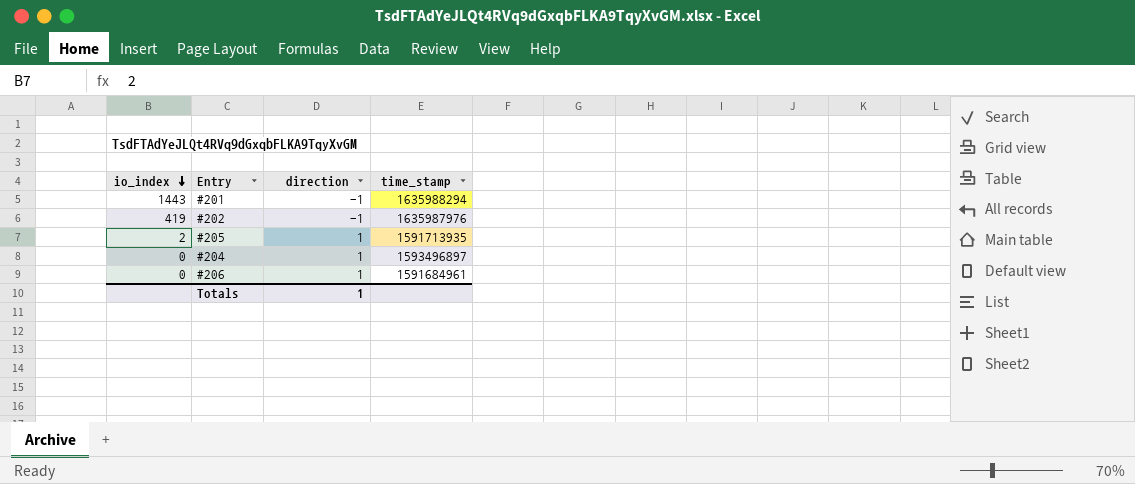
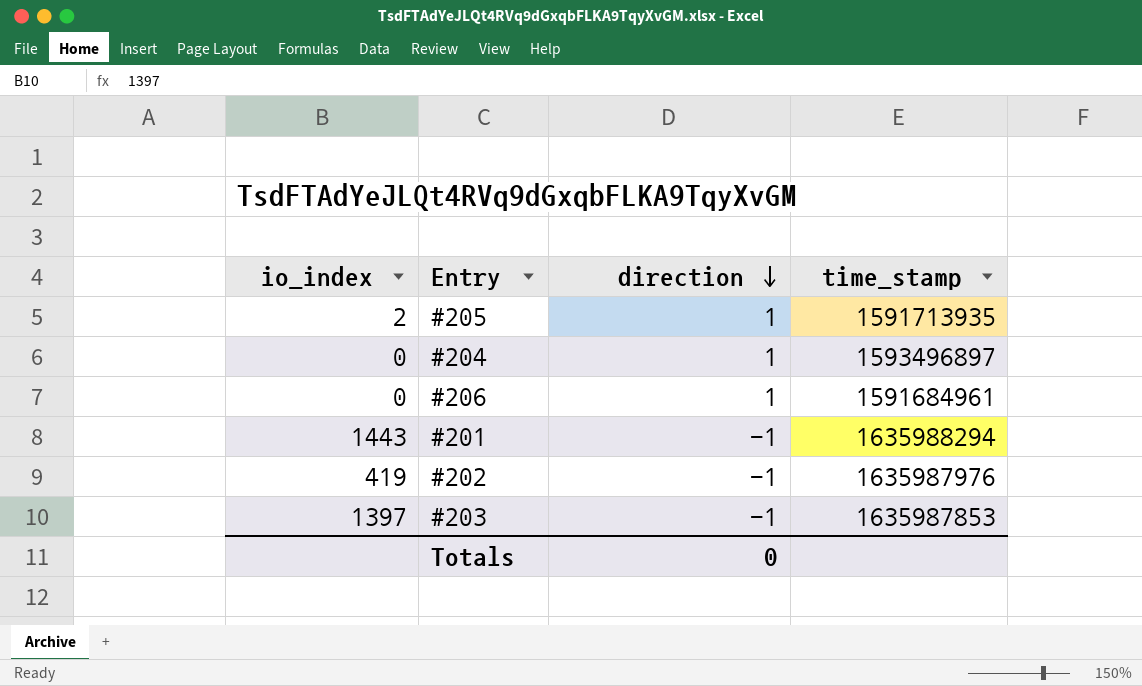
row order: io_index descending -> direction descending
row #203: none -> 1397 | -1 | 1635987853
Totals | direction: 1 -> 0

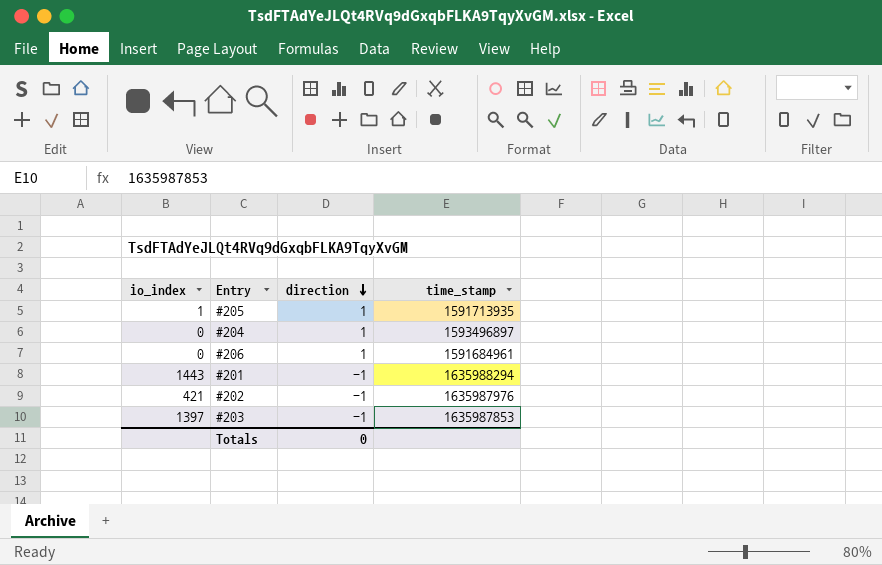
#205 | io_index: 2 -> 1
#202 | io_index: 419 -> 421

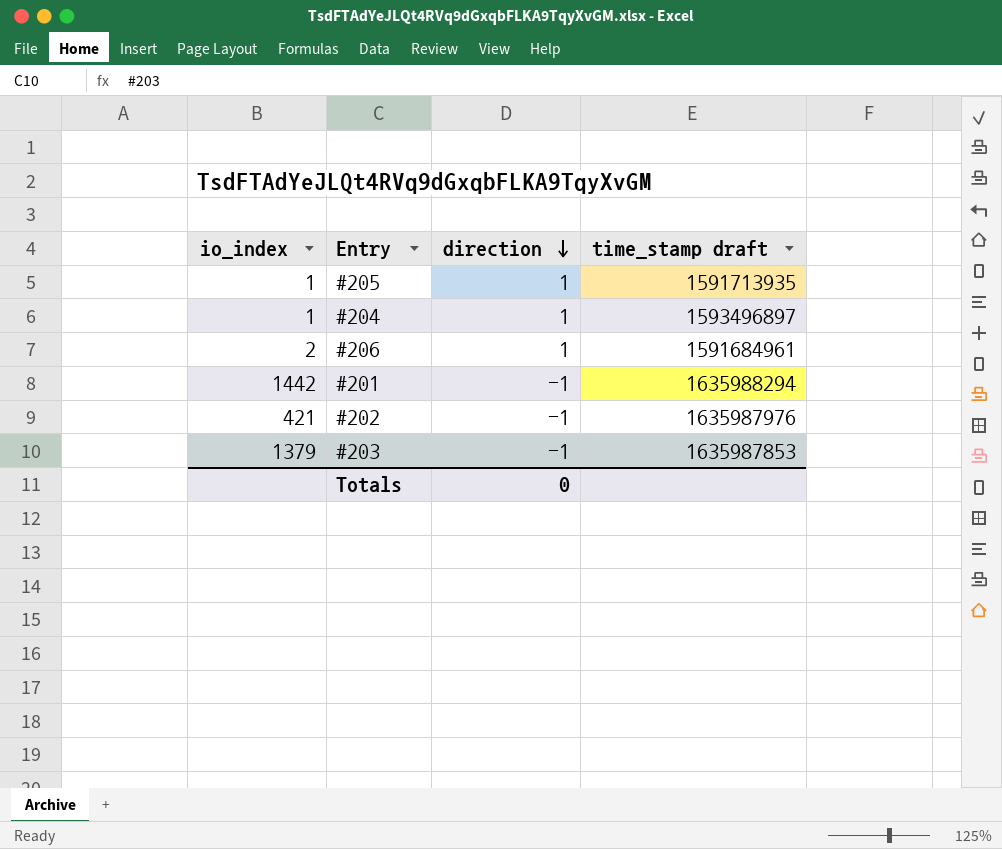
column name: time_stamp -> time_stamp draft
#204 | io_index: 0 -> 1
#206 | io_index: 0 -> 2
#201 | io_index: 1443 -> 1442
#203 | io_index: 1397 -> 1379

